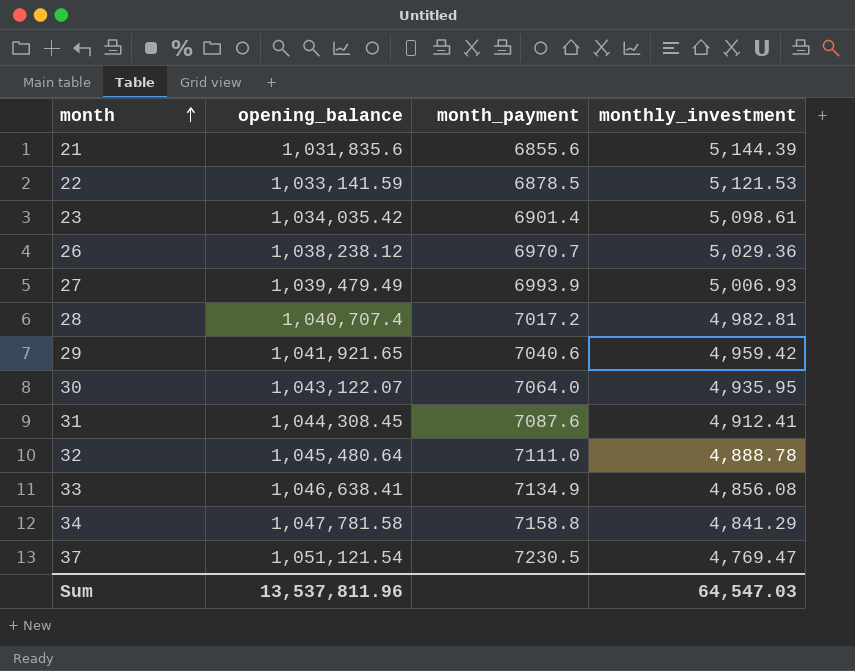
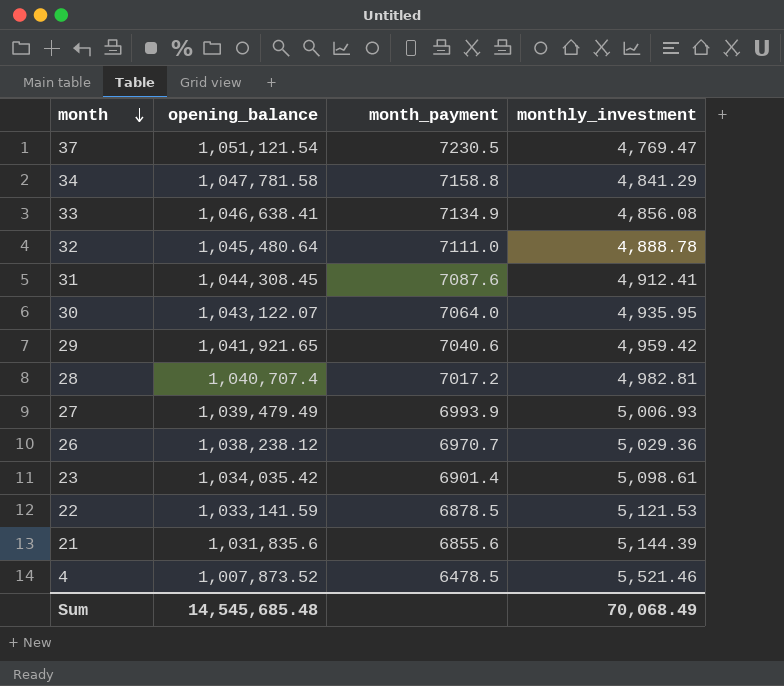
row order: month ascending -> month descending
row 4: none -> 1,007,873.52 | 6478.5 | 5,521.46
Sum | opening_balance: 13,537,811.96 -> 14,545,685.48
Sum | monthly_investment: 64,547.03 -> 70,068.49

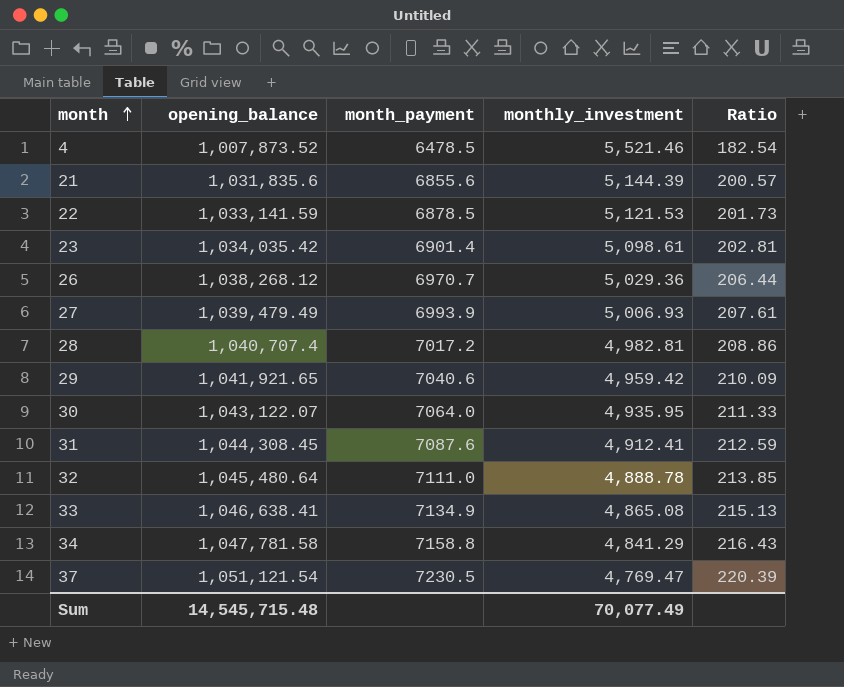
row order: month descending -> month ascending
column Ratio | formula: none -> [opening_balance] / [monthly_investment]
26 | opening_balance: 1,038,238.12 -> 1,038,268.12
33 | monthly_investment: 4,856.08 -> 4,865.08
Sum | opening_balance: 14,545,685.48 -> 14,545,715.48
Sum | monthly_investment: 70,068.49 -> 70,077.49

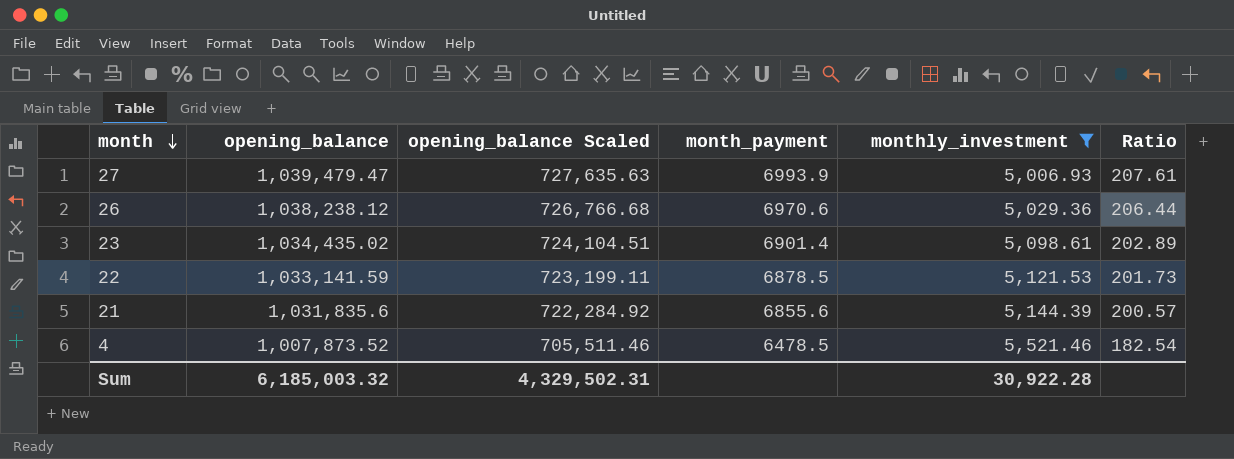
filter: none -> monthly_investment >= 5,006.93
row order: month ascending -> month descending
column opening_balance Scaled | formula: none -> [opening_balance] * 0.7
27 | opening_balance: 1,039,479.49 -> 1,039,479.47
26 | opening_balance: 1,038,268.12 -> 1,038,238.12
26 | month_payment: 6970.7 -> 6970.6
23 | opening_balance: 1,034,035.42 -> 1,034,435.02
23 | Ratio: 202.81 -> 202.89
Sum | opening_balance: 14,545,715.48 -> 6,185,003.32
Sum | monthly_investment: 70,077.49 -> 30,922.28

